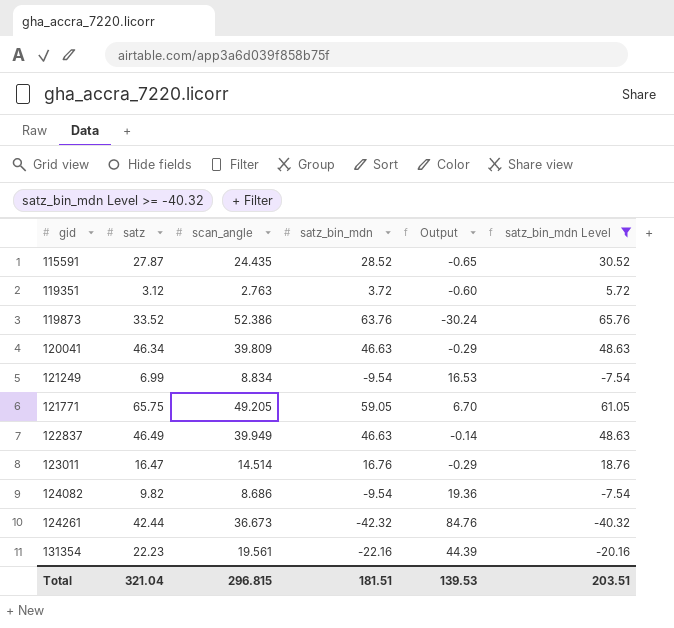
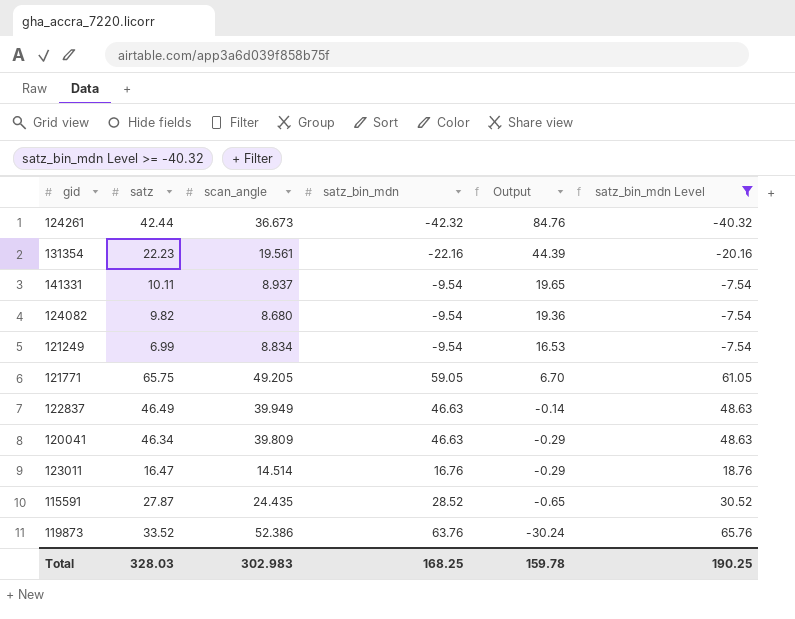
row order: gid ascending -> Output descending
row 119351: 3.12 | 2.763 | 3.72 | -0.60 | 5.72 -> none
row 141331: none -> 10.11 | 8.937 | -9.54 | 19.65 | -7.54
124082 | scan_angle: 8.686 -> 8.680
Total | satz: 321.04 -> 328.03
Total | scan_angle: 296.815 -> 302.983
Total | satz_bin_mdn: 181.51 -> 168.25
Total | Output: 139.53 -> 159.78
Total | satz_bin_mdn Level: 203.51 -> 190.25

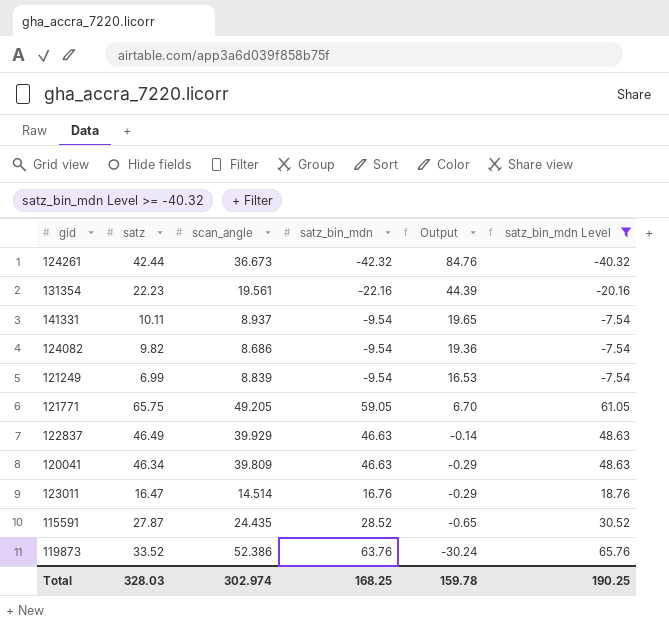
124082 | scan_angle: 8.680 -> 8.686
121249 | scan_angle: 8.834 -> 8.839
122837 | scan_angle: 39.949 -> 39.929
Total | scan_angle: 302.983 -> 302.974

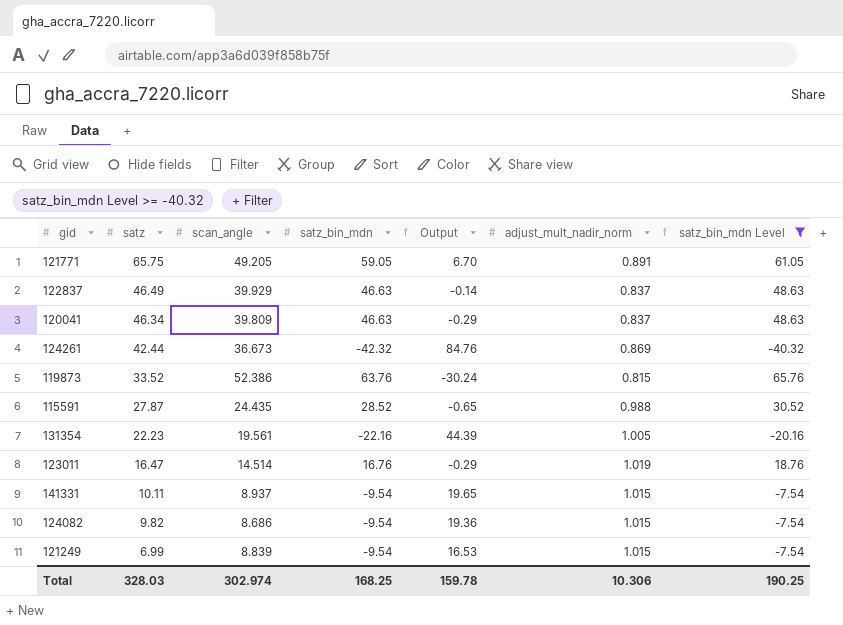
row order: Output descending -> satz descending
column adjust_mult_nadir_norm | position: none -> 6

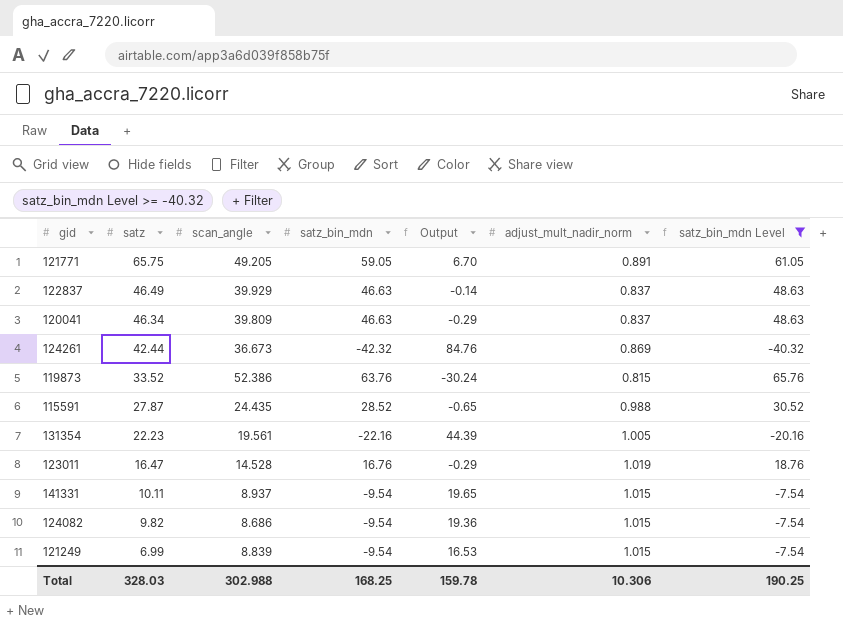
123011 | scan_angle: 14.514 -> 14.528
Total | scan_angle: 302.974 -> 302.988

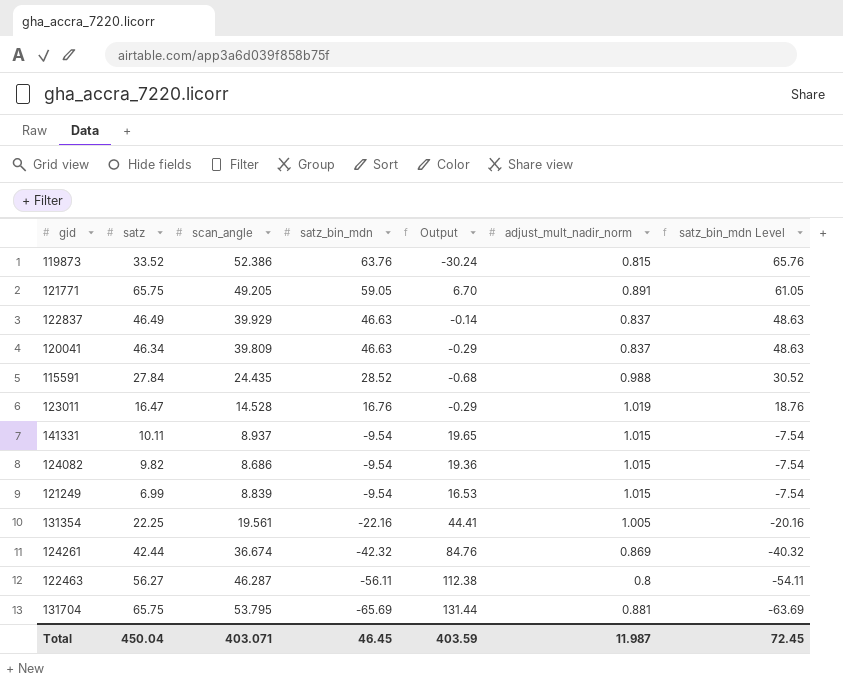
filter: satz_bin_mdn Level >= -40.32 -> none
row order: satz descending -> satz_bin_mdn descending
115591 | satz: 27.87 -> 27.84
115591 | Output: -0.65 -> -0.68
131354 | satz: 22.23 -> 22.25
131354 | Output: 44.39 -> 44.41
124261 | scan_angle: 36.673 -> 36.674
Total | satz: 328.03 -> 450.04
Total | scan_angle: 302.988 -> 403.071
Total | satz_bin_mdn: 168.25 -> 46.45
Total | Output: 159.78 -> 403.59
Total | adjust_mult_nadir_norm: 10.306 -> 11.987
Total | satz_bin_mdn Level: 190.25 -> 72.45

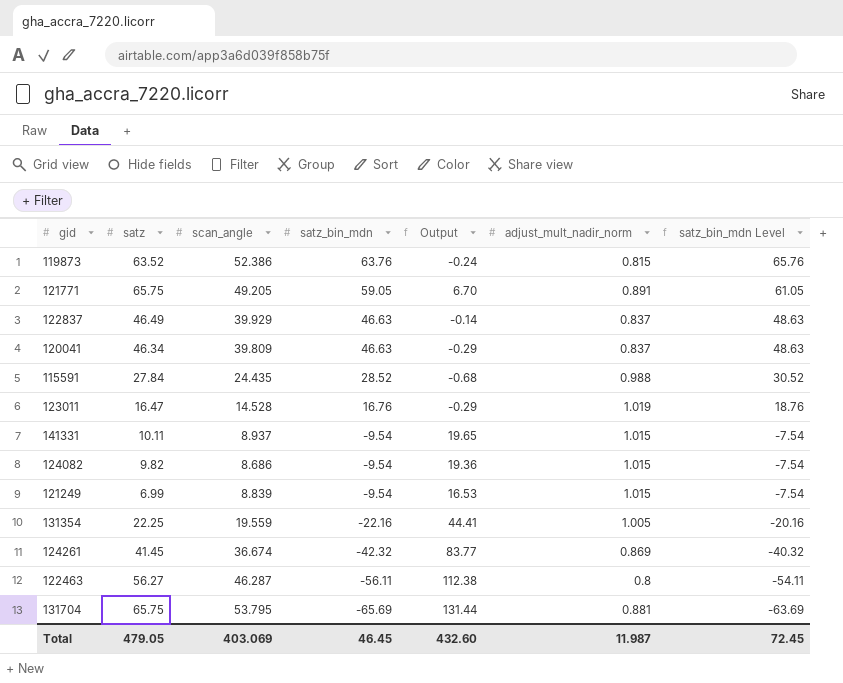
119873 | satz: 33.52 -> 63.52
119873 | Output: -30.24 -> -0.24
131354 | scan_angle: 19.561 -> 19.559
124261 | satz: 42.44 -> 41.45
124261 | Output: 84.76 -> 83.77
Total | satz: 450.04 -> 479.05
Total | scan_angle: 403.071 -> 403.069
Total | Output: 403.59 -> 432.60

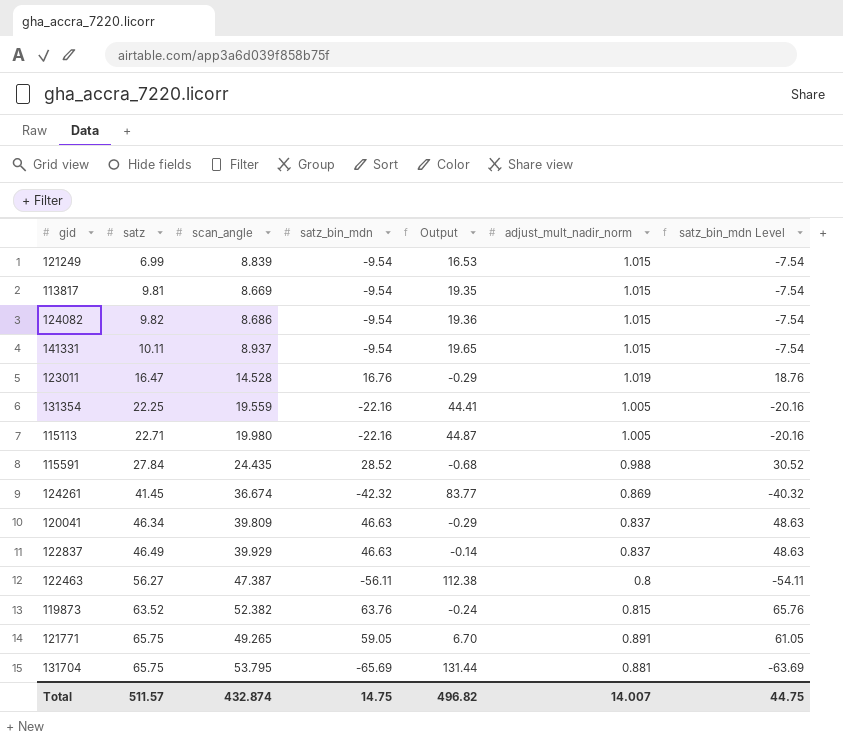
row order: satz_bin_mdn descending -> satz ascending
row 113817: none -> 9.81 | 8.669 | -9.54 | 19.35 | 1.015 | -7.54
row 115113: none -> 22.71 | 19.980 | -22.16 | 44.87 | 1.005 | -20.16
122463 | scan_angle: 46.287 -> 47.387
119873 | scan_angle: 52.386 -> 52.382
121771 | scan_angle: 49.205 -> 49.265
Total | satz: 479.05 -> 511.57
Total | scan_angle: 403.069 -> 432.874
Total | satz_bin_mdn: 46.45 -> 14.75
Total | Output: 432.60 -> 496.82
Total | adjust_mult_nadir_norm: 11.987 -> 14.007
Total | satz_bin_mdn Level: 72.45 -> 44.75

